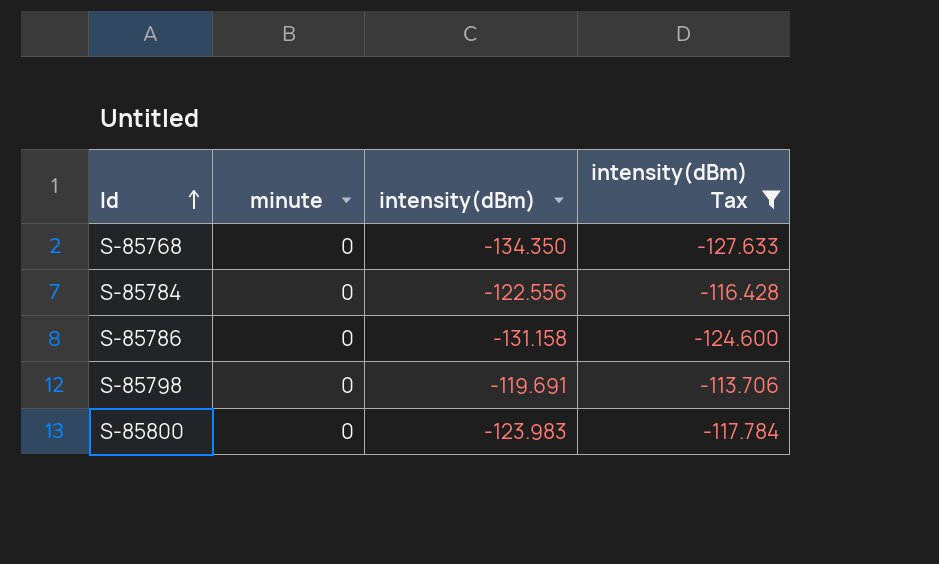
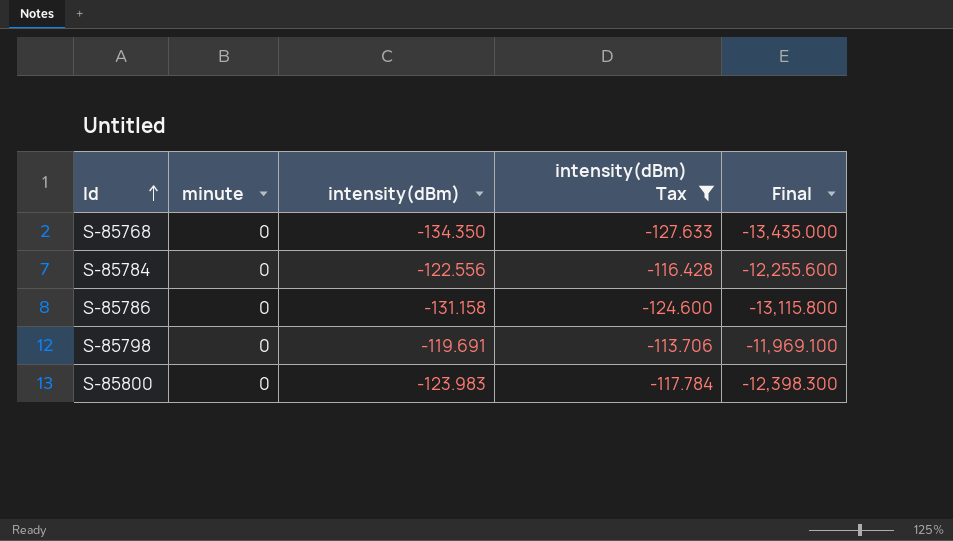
column Final | formula: none -> [intensity(dBm)] * 100

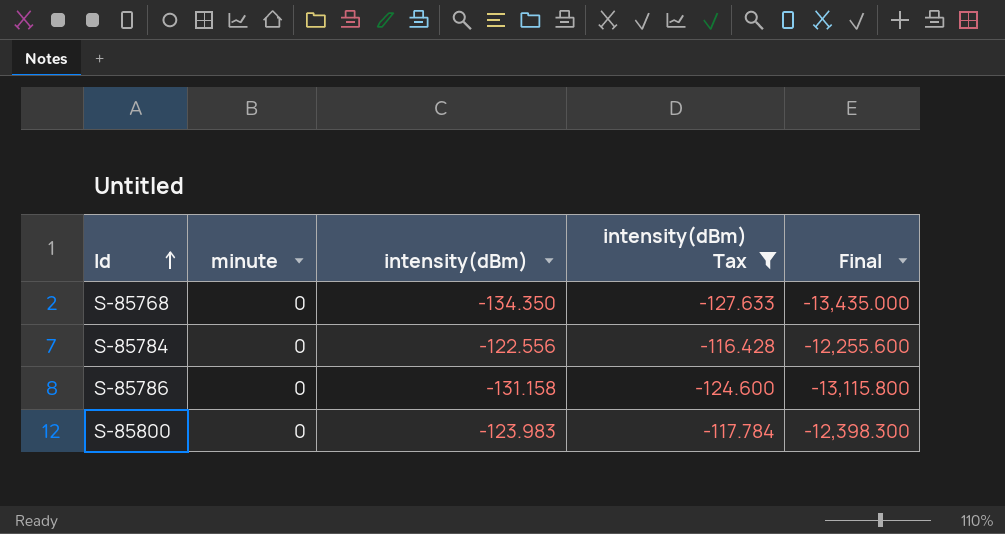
row S-85798: 0 | -119.691 | -113.706 | -11,969.100 -> none

